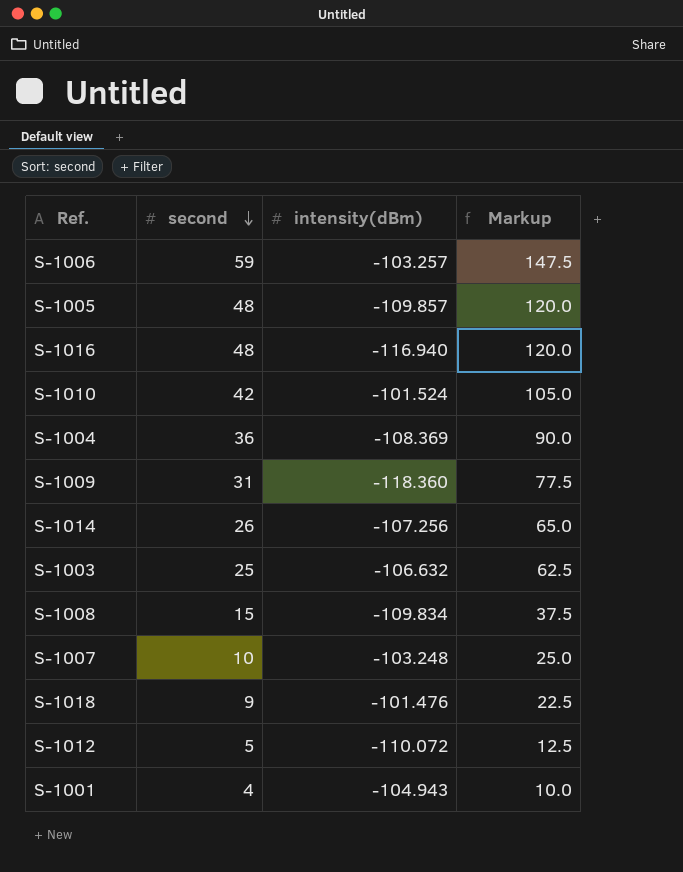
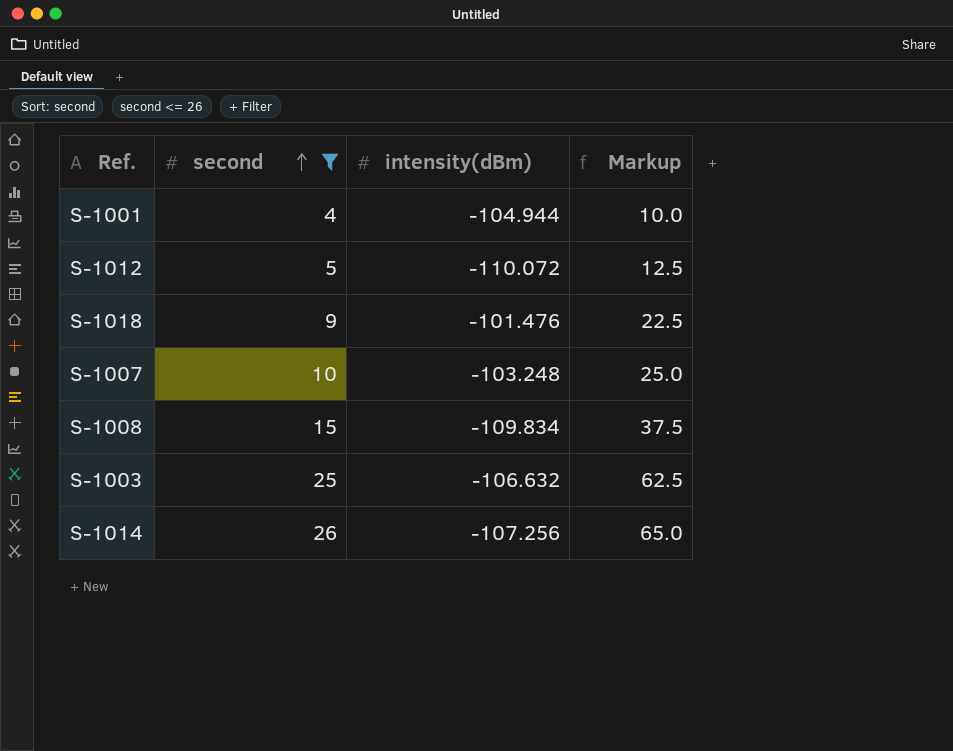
filter: none -> second <= 26
row order: second descending -> second ascending
S-1001 | intensity(dBm): -104.943 -> -104.944

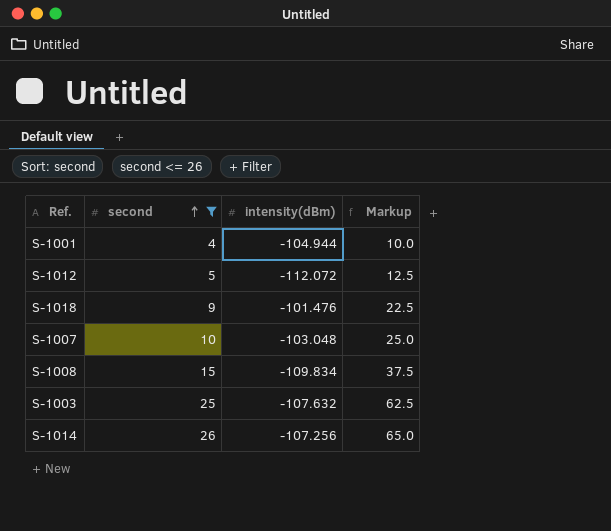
S-1012 | intensity(dBm): -110.072 -> -112.072
S-1007 | intensity(dBm): -103.248 -> -103.048
S-1003 | intensity(dBm): -106.632 -> -107.632

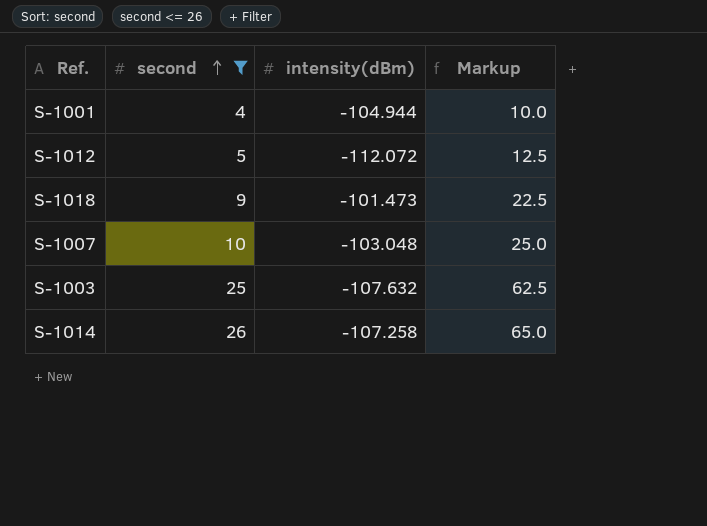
row S-1008: 15 | -109.834 | 37.5 -> none
S-1018 | intensity(dBm): -101.476 -> -101.473
S-1014 | intensity(dBm): -107.256 -> -107.258

